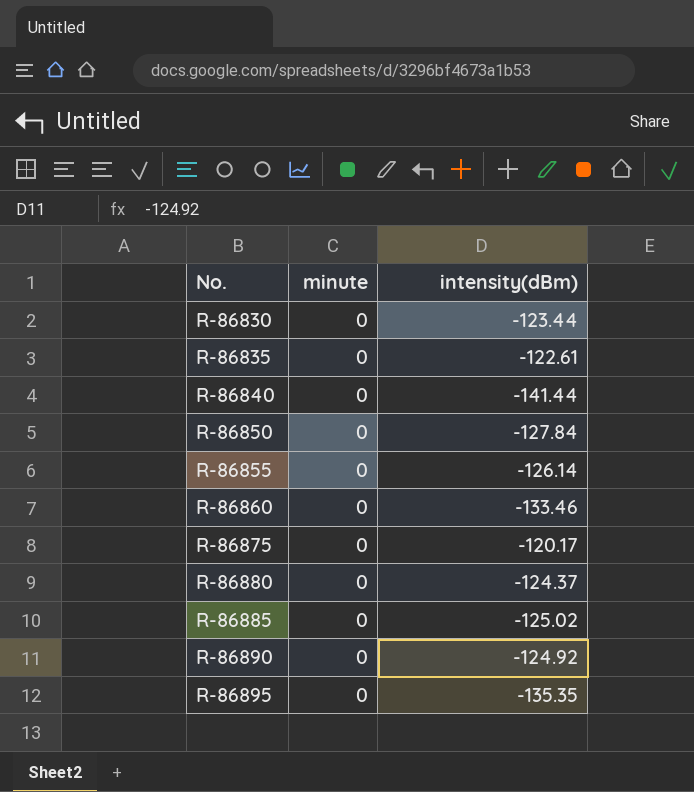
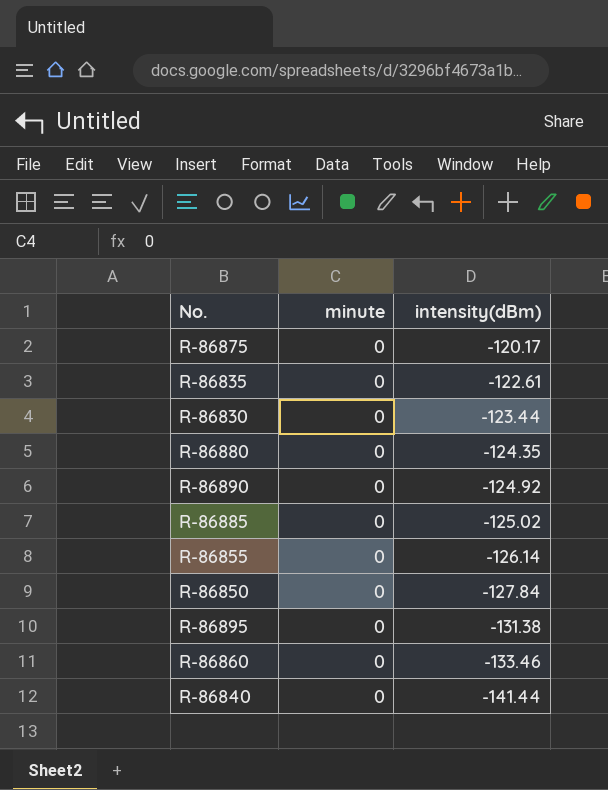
row order: No. ascending -> intensity(dBm) descending
R-86880 | intensity(dBm): -124.37 -> -124.35
R-86895 | intensity(dBm): -135.35 -> -131.38

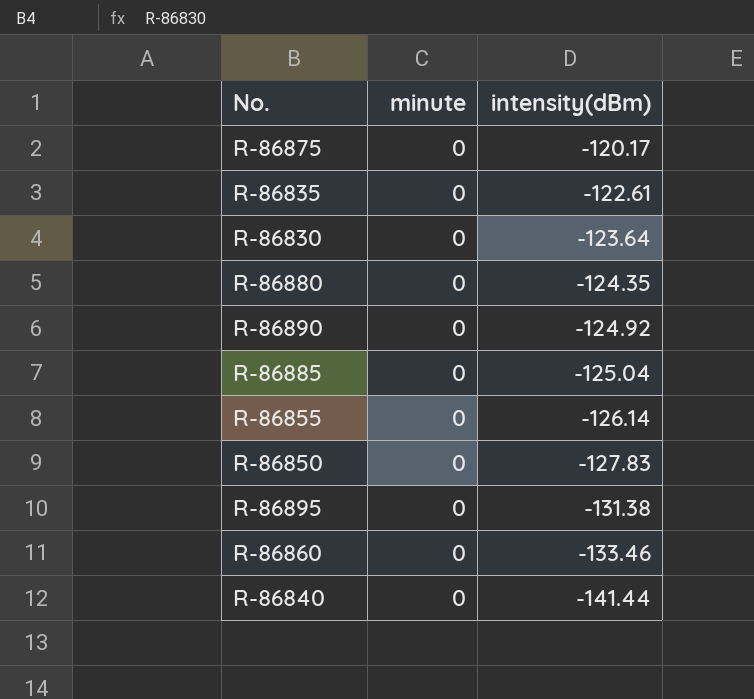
R-86830 | intensity(dBm): -123.44 -> -123.64
R-86885 | intensity(dBm): -125.02 -> -125.04
R-86850 | intensity(dBm): -127.84 -> -127.83

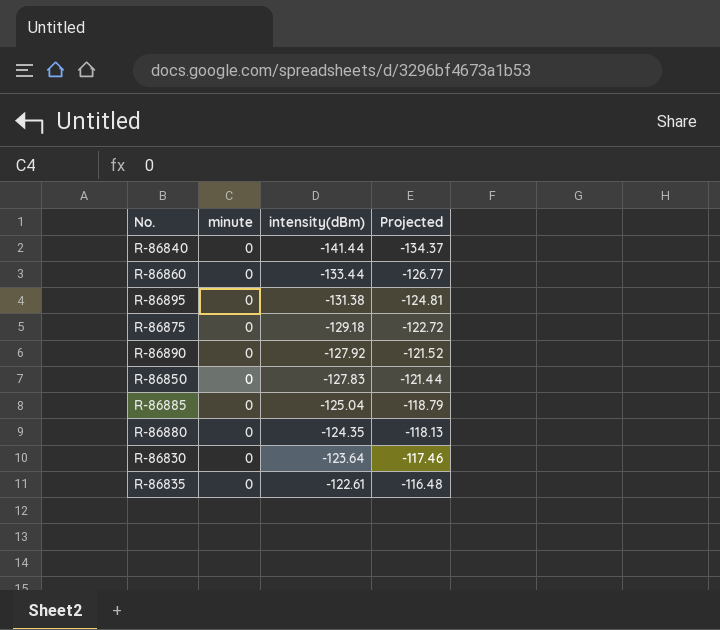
row order: intensity(dBm) descending -> intensity(dBm) ascending
column Projected | formula: none -> [intensity(dBm)] * 0.95
row R-86855: 0 | -126.14 -> none
R-86860 | intensity(dBm): -133.46 -> -133.44
R-86875 | intensity(dBm): -120.17 -> -129.18
R-86890 | intensity(dBm): -124.92 -> -127.92

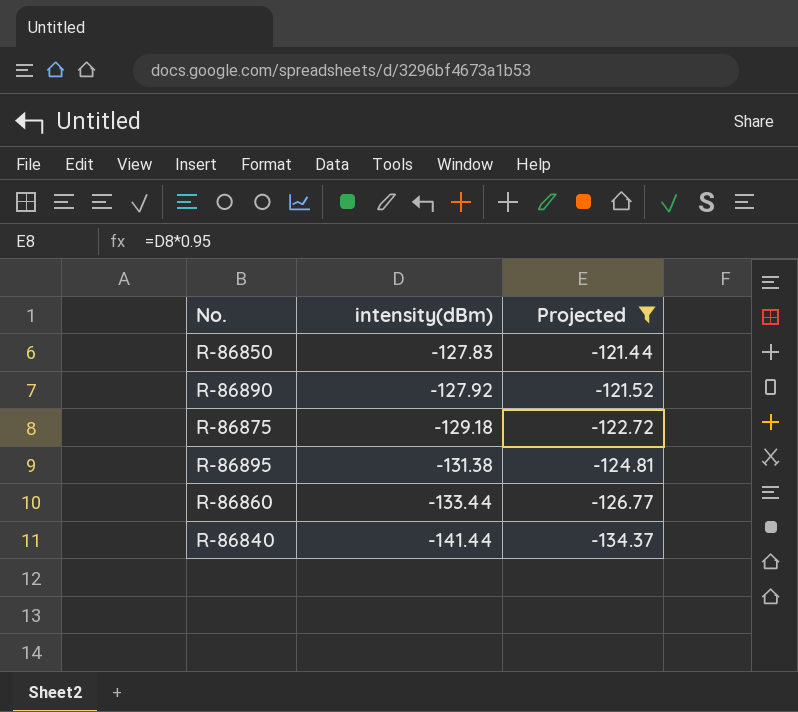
filter: none -> Projected <= -121.44
row order: intensity(dBm) ascending -> intensity(dBm) descending
column minute | position: 2 -> none

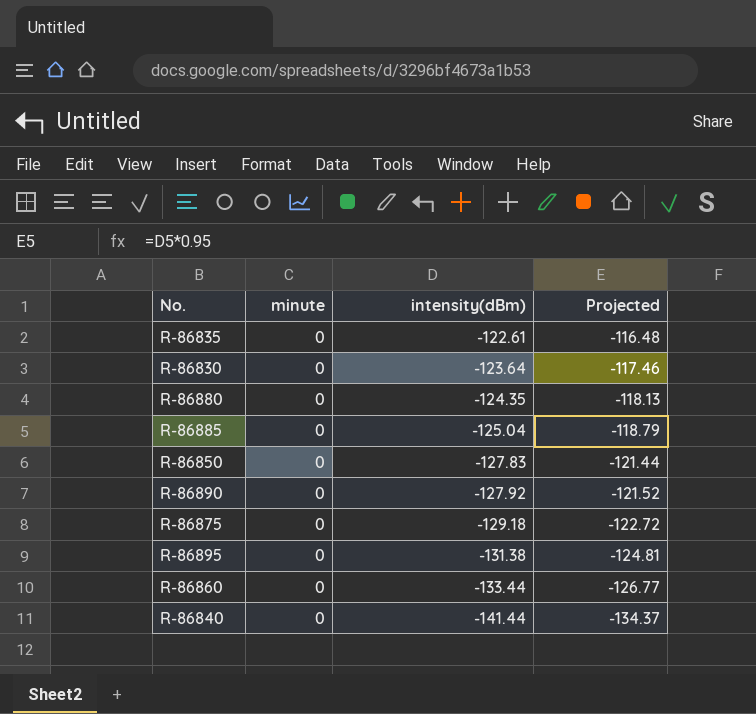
filter: Projected <= -121.44 -> none
column minute | position: none -> 2

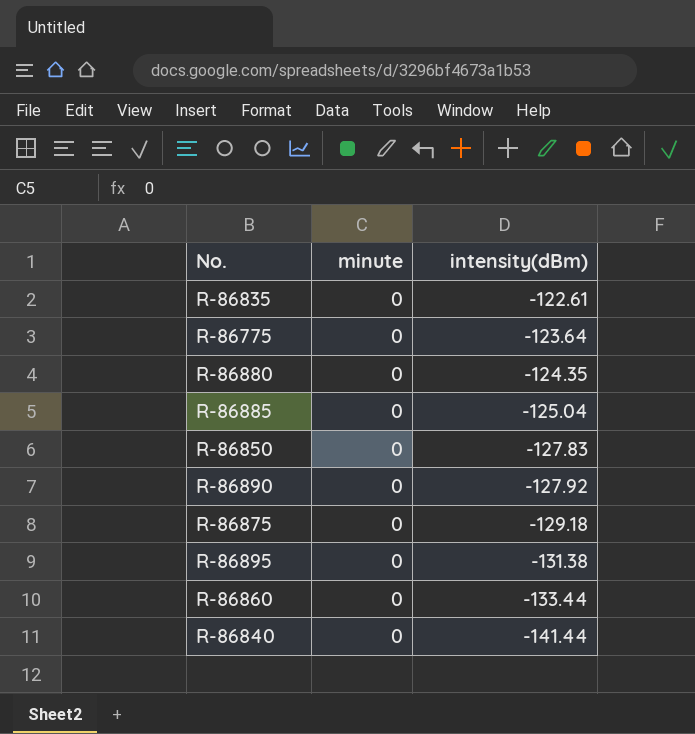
column Projected | formula: [intensity(dBm)] * 0.95 -> none
row R-86830: 0 | -123.64 | -117.46 -> none
row R-86775: none -> 0 | -123.64

